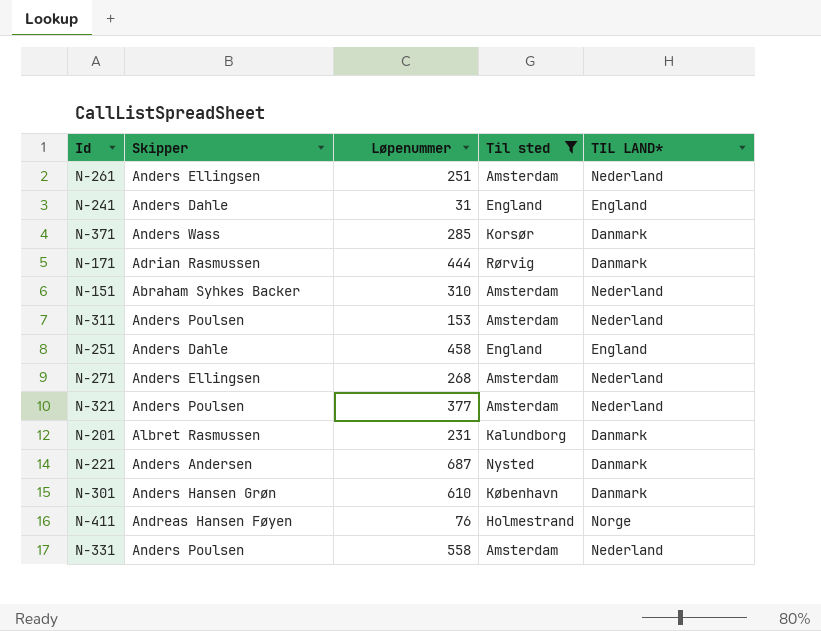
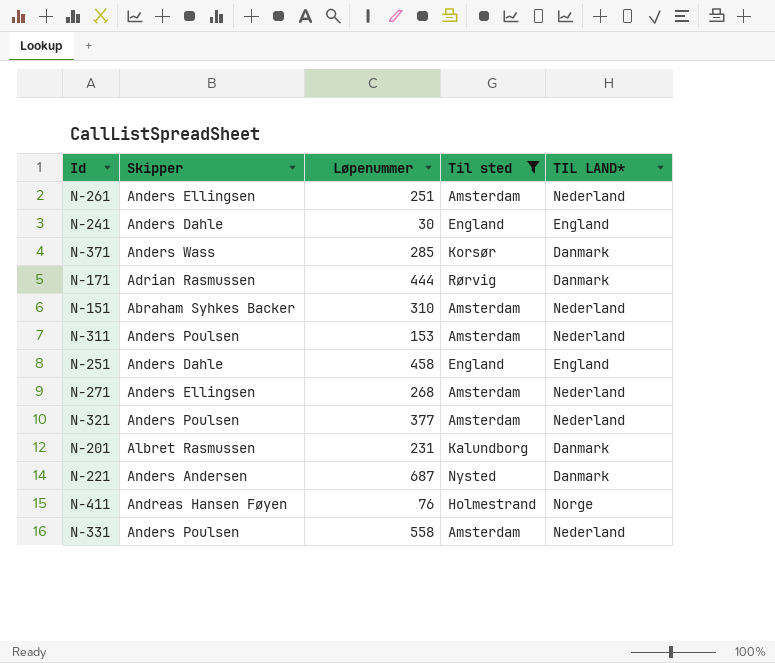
row N-301: Anders Hansen Grøn | 610 | København | Danmark -> none
N-241 | Løpenummer: 31 -> 30

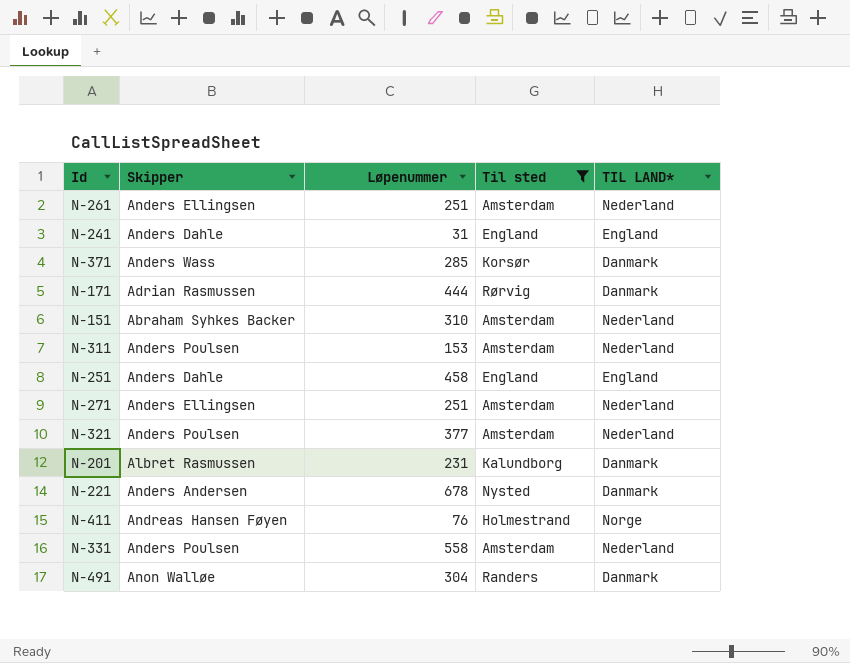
N-241 | Løpenummer: 30 -> 31
N-271 | Løpenummer: 268 -> 251
N-221 | Løpenummer: 687 -> 678
row N-491: none -> Anon Walløe | 304 | Randers | Danmark

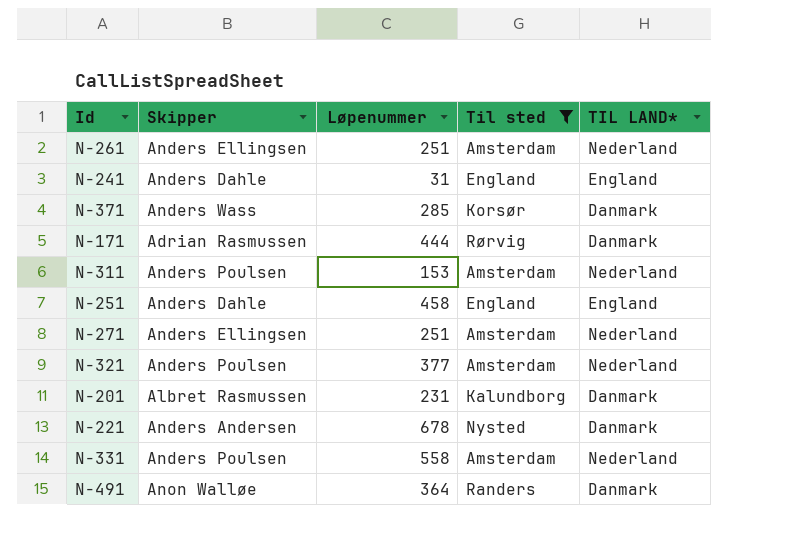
row N-151: Abraham Syhkes Backer | 310 | Amsterdam | Nederland -> none
row N-411: Andreas Hansen Føyen | 76 | Holmestrand | Norge -> none
N-491 | Løpenummer: 304 -> 364

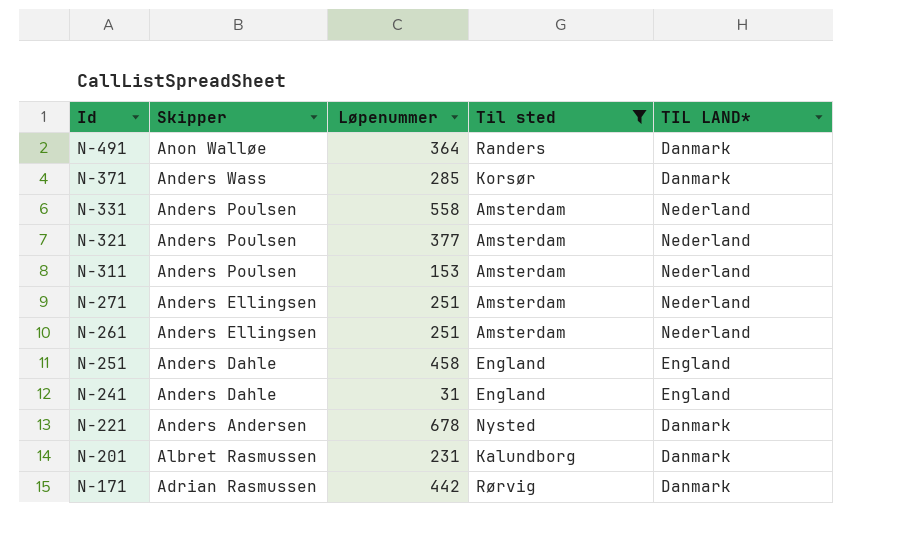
row order: none -> Id descending
N-171 | Løpenummer: 444 -> 442

